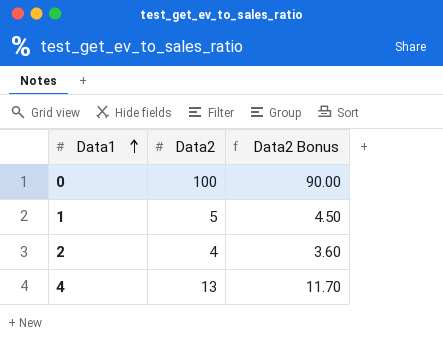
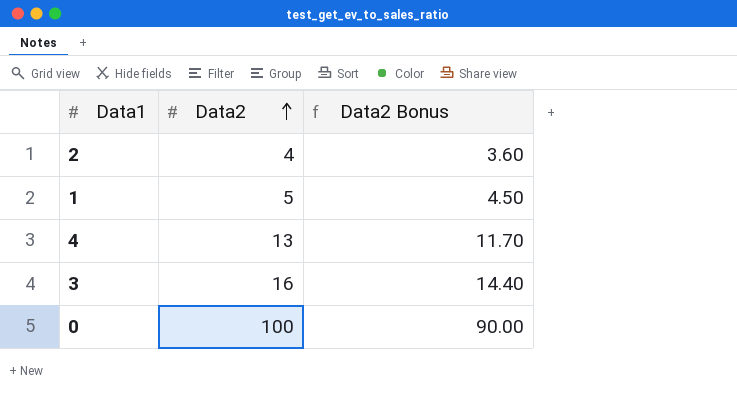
row order: Data1 ascending -> Data2 ascending
row 3: none -> 16 | 14.40

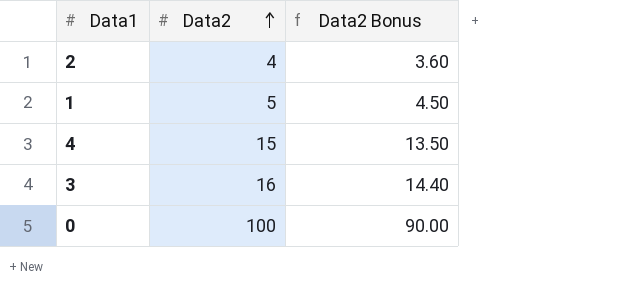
4 | Data2: 13 -> 15
4 | Data2 Bonus: 11.70 -> 13.50

